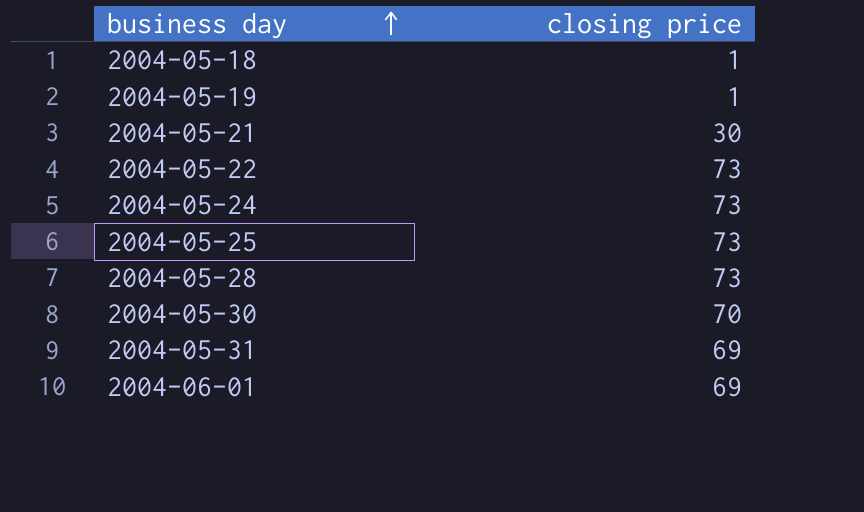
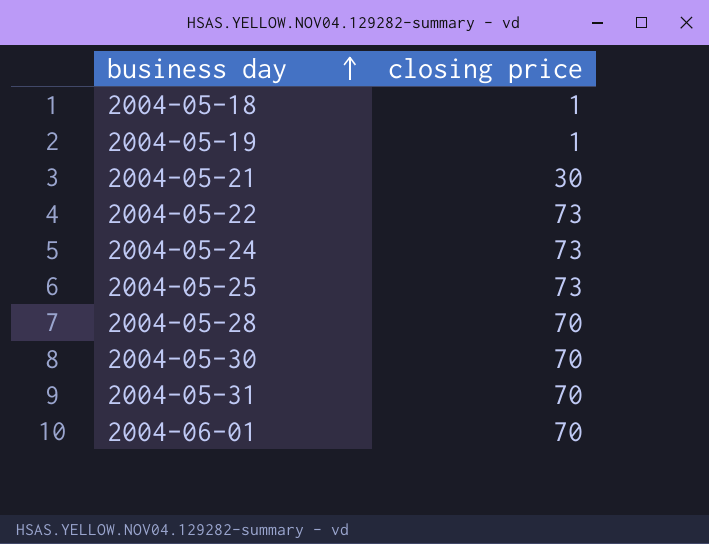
2004-05-28 | closing price: 73 -> 70
2004-05-31 | closing price: 69 -> 70
2004-06-01 | closing price: 69 -> 70

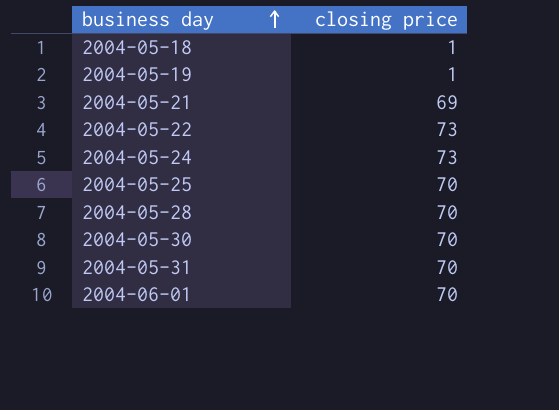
2004-05-21 | closing price: 30 -> 69
2004-05-25 | closing price: 73 -> 70

